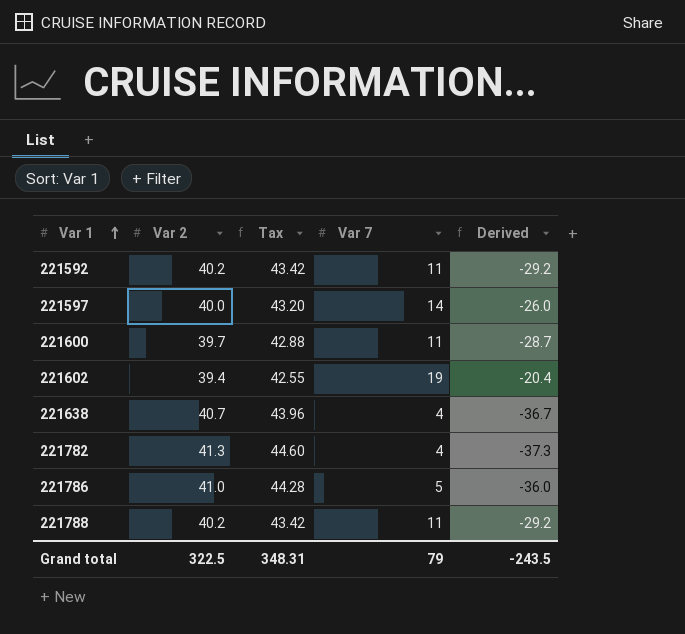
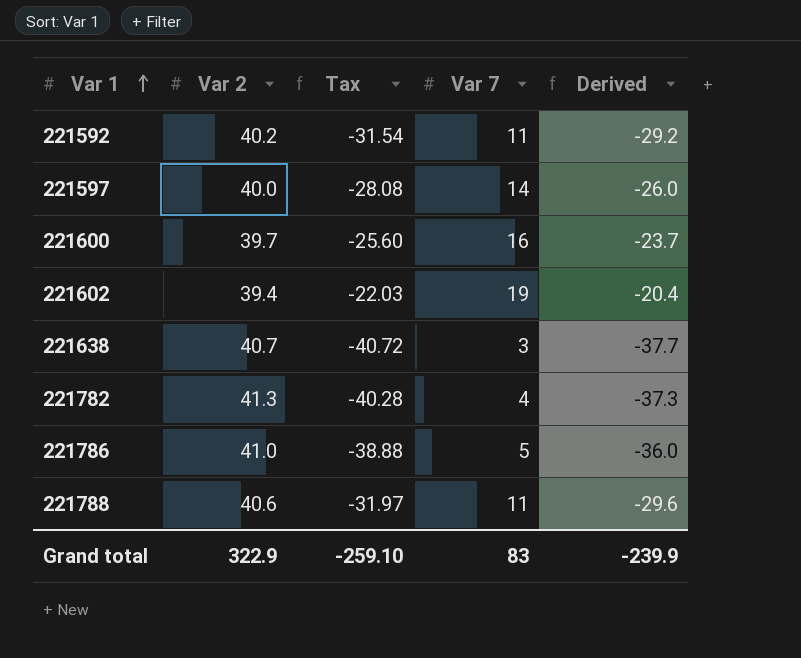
column Tax | formula: [Var 2] * 1.08 -> [Derived] * 1.08
221600 | Var 7: 11 -> 16
221600 | Derived: -28.7 -> -23.7
221638 | Var 7: 4 -> 3
221638 | Derived: -36.7 -> -37.7
221788 | Var 2: 40.2 -> 40.6
221788 | Derived: -29.2 -> -29.6
Grand total | Var 2: 322.5 -> 322.9
Grand total | Tax: 348.31 -> -259.10
Grand total | Var 7: 79 -> 83
Grand total | Derived: -243.5 -> -239.9

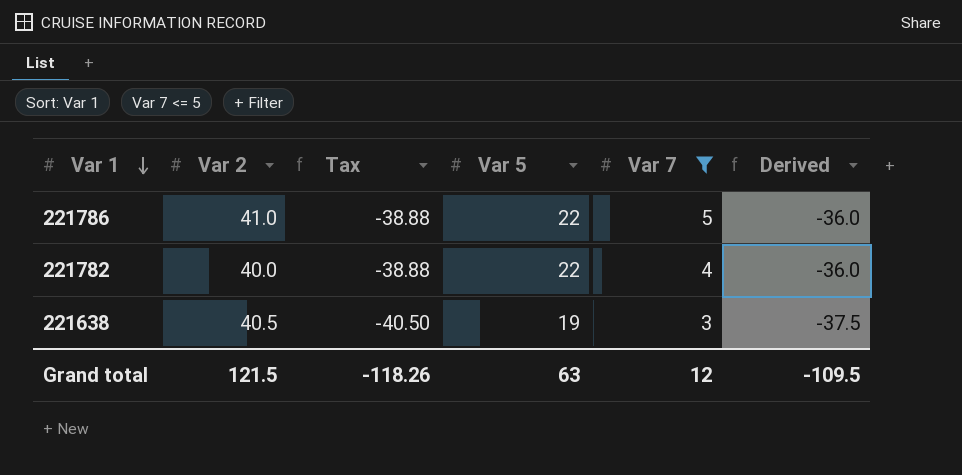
filter: none -> Var 7 <= 5
row order: Var 1 ascending -> Var 1 descending
column Var 5 | position: none -> 4
221782 | Var 2: 41.3 -> 40.0
221782 | Tax: -40.28 -> -38.88
221782 | Derived: -37.3 -> -36.0
221638 | Var 2: 40.7 -> 40.5
221638 | Tax: -40.72 -> -40.50
221638 | Derived: -37.7 -> -37.5
Grand total | Var 2: 322.9 -> 121.5
Grand total | Tax: -259.10 -> -118.26
Grand total | Var 7: 83 -> 12
Grand total | Derived: -239.9 -> -109.5

